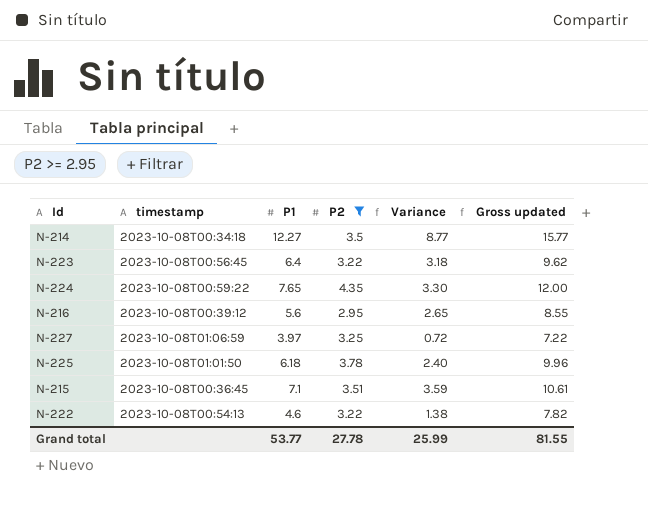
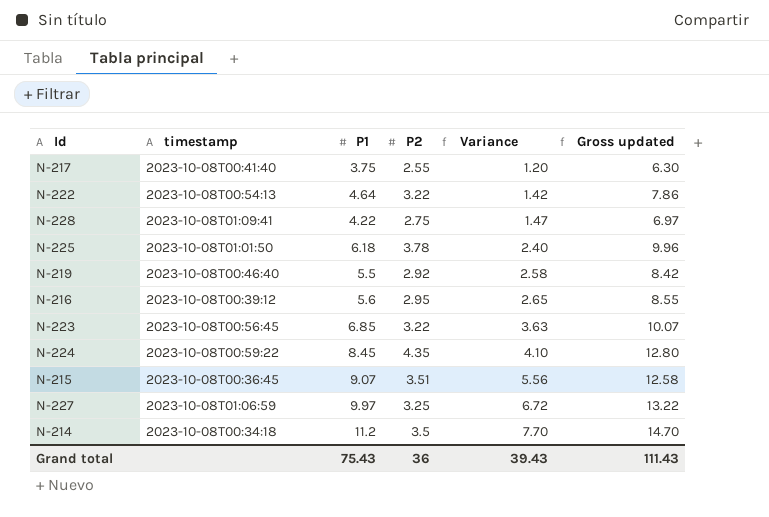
filter: P2 >= 2.95 -> none
row order: none -> Variance ascending
N-222 | P1: 4.6 -> 4.64
N-222 | Variance: 1.38 -> 1.42
N-222 | Gross updated: 7.82 -> 7.86
N-223 | P1: 6.4 -> 6.85
N-223 | Variance: 3.18 -> 3.63
N-223 | Gross updated: 9.62 -> 10.07
N-224 | P1: 7.65 -> 8.45
N-224 | Variance: 3.30 -> 4.10
N-224 | Gross updated: 12.00 -> 12.80
N-215 | P1: 7.1 -> 9.07
N-215 | Variance: 3.59 -> 5.56
N-215 | Gross updated: 10.61 -> 12.58
N-227 | P1: 3.97 -> 9.97
N-227 | Variance: 0.72 -> 6.72
N-227 | Gross updated: 7.22 -> 13.22
N-214 | P1: 12.27 -> 11.2
N-214 | Variance: 8.77 -> 7.70
N-214 | Gross updated: 15.77 -> 14.70
Grand total | P1: 53.77 -> 75.43
Grand total | P2: 27.78 -> 36
Grand total | Variance: 25.99 -> 39.43
Grand total | Gross updated: 81.55 -> 111.43

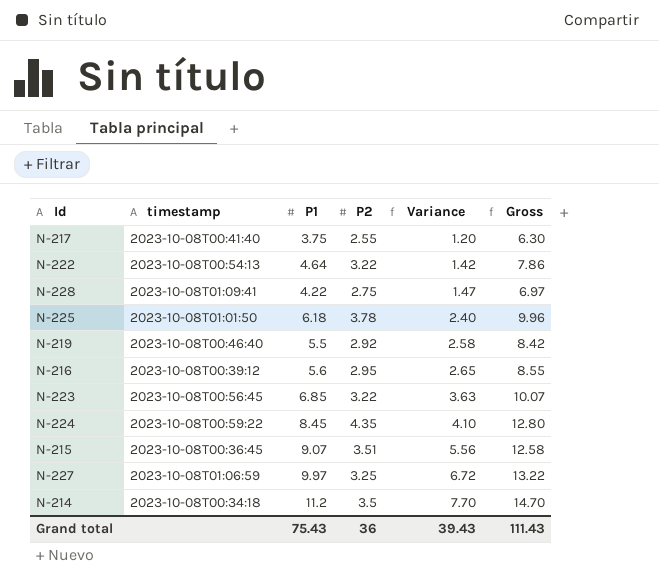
column name: Gross updated -> Gross

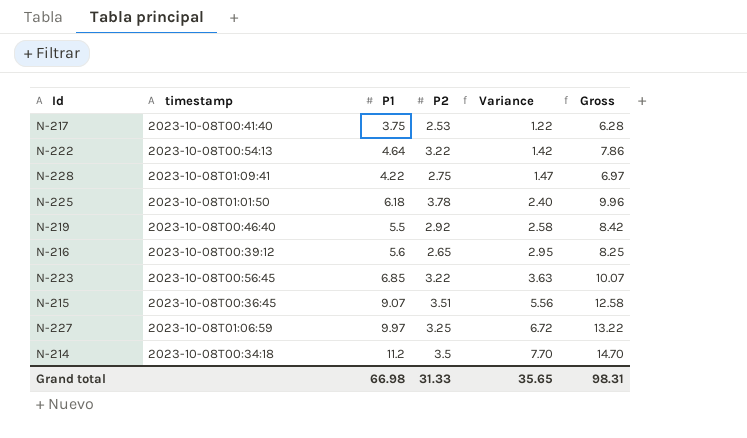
row N-224: 2023-10-08T00:59:22 | 8.45 | 4.35 | 4.10 | 12.80 -> none
N-217 | P2: 2.55 -> 2.53
N-217 | Variance: 1.20 -> 1.22
N-217 | Gross: 6.30 -> 6.28
N-216 | P2: 2.95 -> 2.65
N-216 | Variance: 2.65 -> 2.95
N-216 | Gross: 8.55 -> 8.25
Grand total | P1: 75.43 -> 66.98
Grand total | P2: 36 -> 31.33
Grand total | Variance: 39.43 -> 35.65
Grand total | Gross: 111.43 -> 98.31

